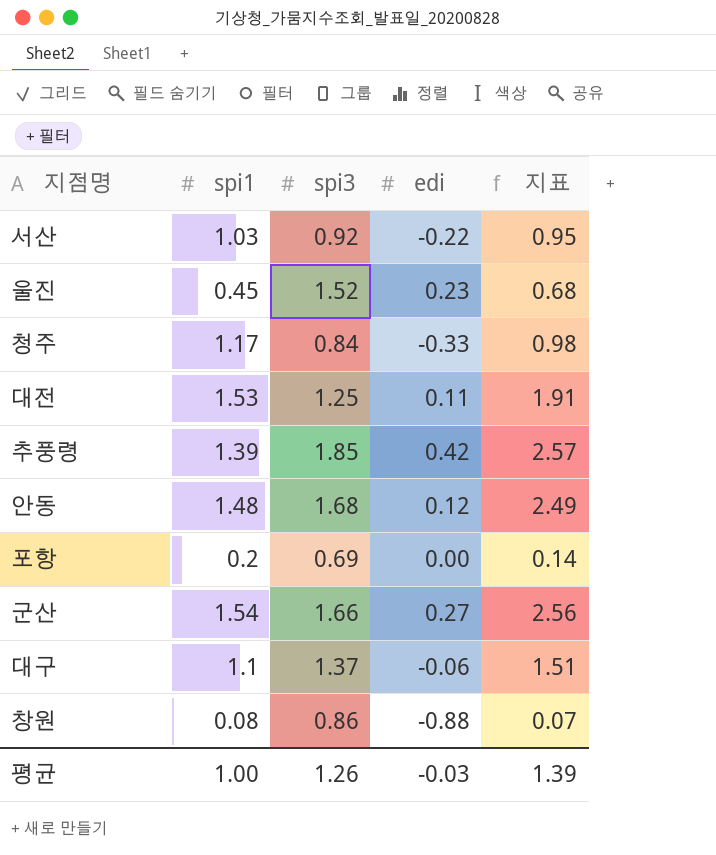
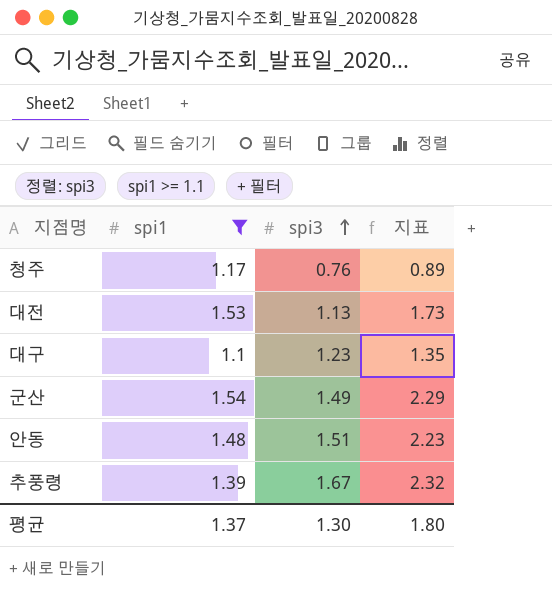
filter: none -> spi1 >= 1.1
row order: none -> spi3 ascending
column edi | position: 4 -> none
청주 | spi3: 0.84 -> 0.76
청주 | 지표: 0.98 -> 0.89
대전 | spi3: 1.25 -> 1.13
대전 | 지표: 1.91 -> 1.73
대구 | spi3: 1.37 -> 1.23
대구 | 지표: 1.51 -> 1.35
군산 | spi3: 1.66 -> 1.49
군산 | 지표: 2.56 -> 2.29
안동 | spi3: 1.68 -> 1.51
안동 | 지표: 2.49 -> 2.23
추풍령 | spi3: 1.85 -> 1.67
추풍령 | 지표: 2.57 -> 2.32
평균 | spi1: 1.00 -> 1.37
평균 | spi3: 1.26 -> 1.30
평균 | 지표: 1.39 -> 1.80

